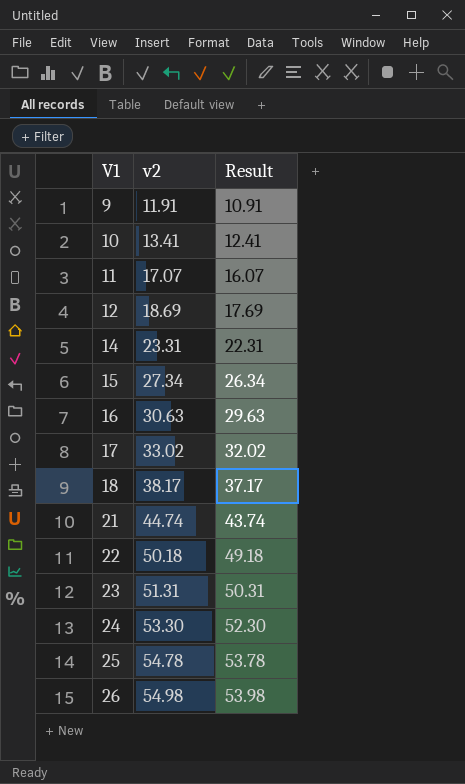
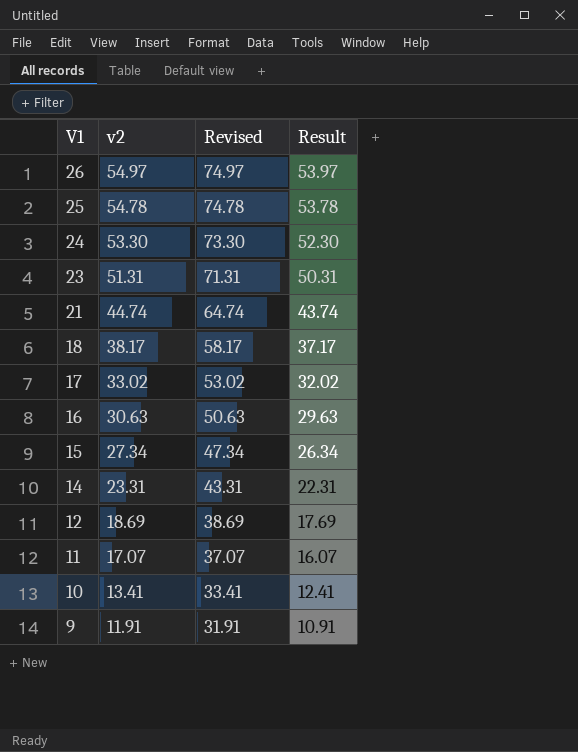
row order: V1 ascending -> V1 descending
column Revised | formula: none -> [v2] + 20
row 22: 50.18 | 49.18 -> none
26 | v2: 54.98 -> 54.97
26 | Result: 53.98 -> 53.97

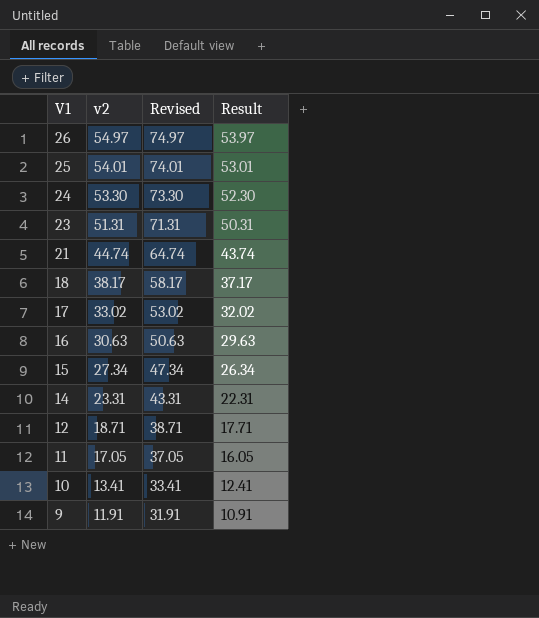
25 | v2: 54.78 -> 54.01
25 | Revised: 74.78 -> 74.01
25 | Result: 53.78 -> 53.01
12 | v2: 18.69 -> 18.71
12 | Revised: 38.69 -> 38.71
12 | Result: 17.69 -> 17.71
11 | v2: 17.07 -> 17.05
11 | Revised: 37.07 -> 37.05
11 | Result: 16.07 -> 16.05

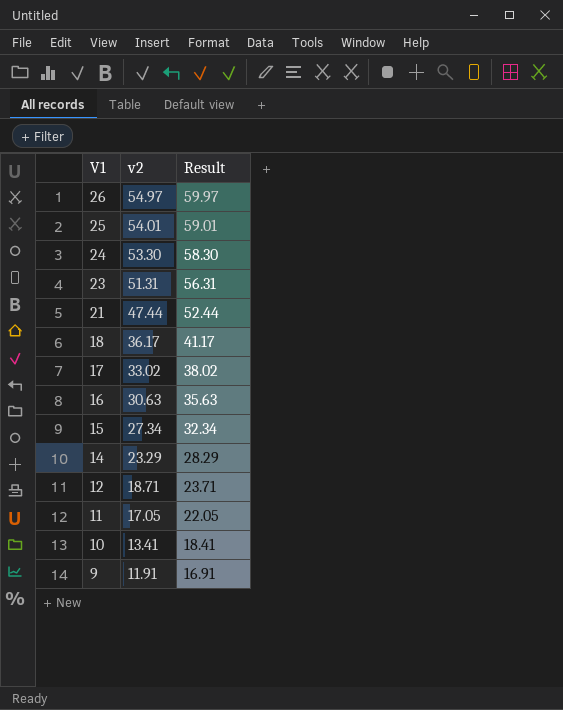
column Revised | formula: [v2] + 20 -> none
column Result | formula: [v2] - 1 -> [v2] + 5
21 | v2: 44.74 -> 47.44
18 | v2: 38.17 -> 36.17
14 | v2: 23.31 -> 23.29

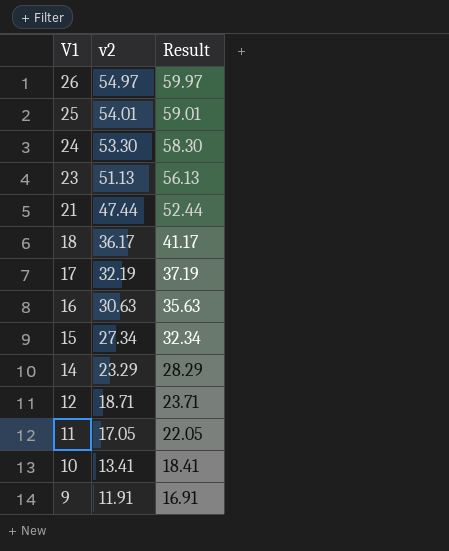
23 | v2: 51.31 -> 51.13
23 | Result: 56.31 -> 56.13
17 | v2: 33.02 -> 32.19
17 | Result: 38.02 -> 37.19

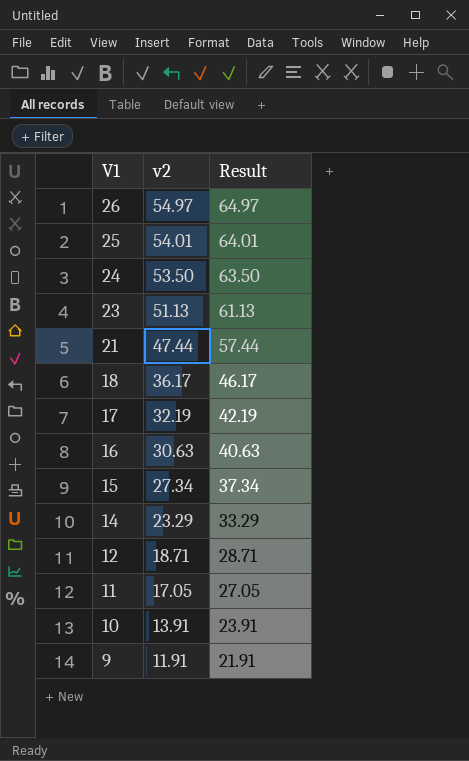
column Result | formula: [v2] + 5 -> [v2] + 10
24 | v2: 53.30 -> 53.50
10 | v2: 13.41 -> 13.91

